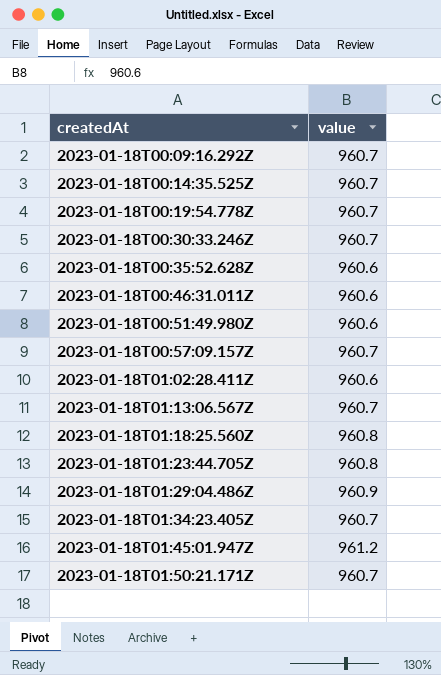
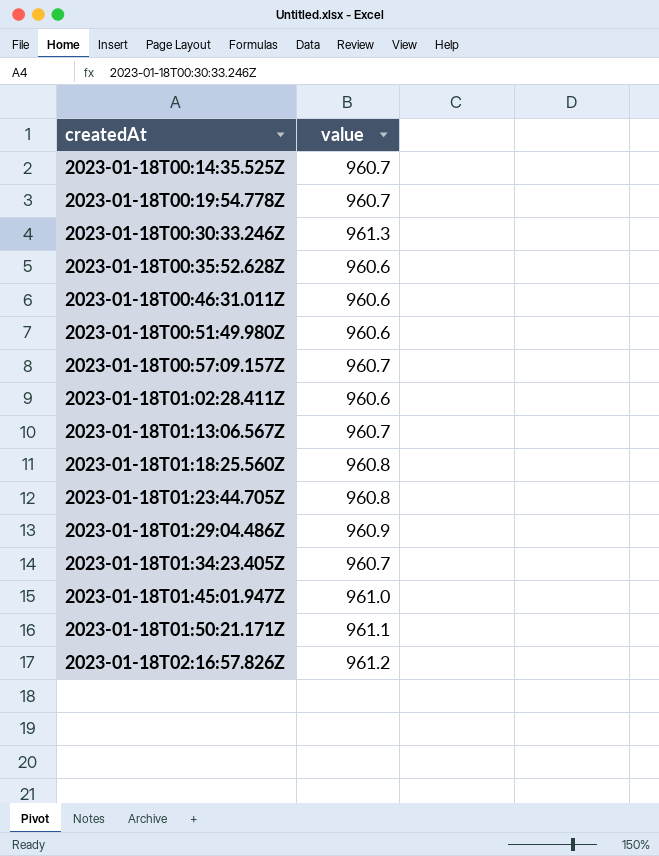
row 2023-01-18T00:09:16.292Z: 960.7 -> none
2023-01-18T00:30:33.246Z | value: 960.7 -> 961.3
2023-01-18T01:45:01.947Z | value: 961.2 -> 961.0
2023-01-18T01:50:21.171Z | value: 960.7 -> 961.1
row 2023-01-18T02:16:57.826Z: none -> 961.2

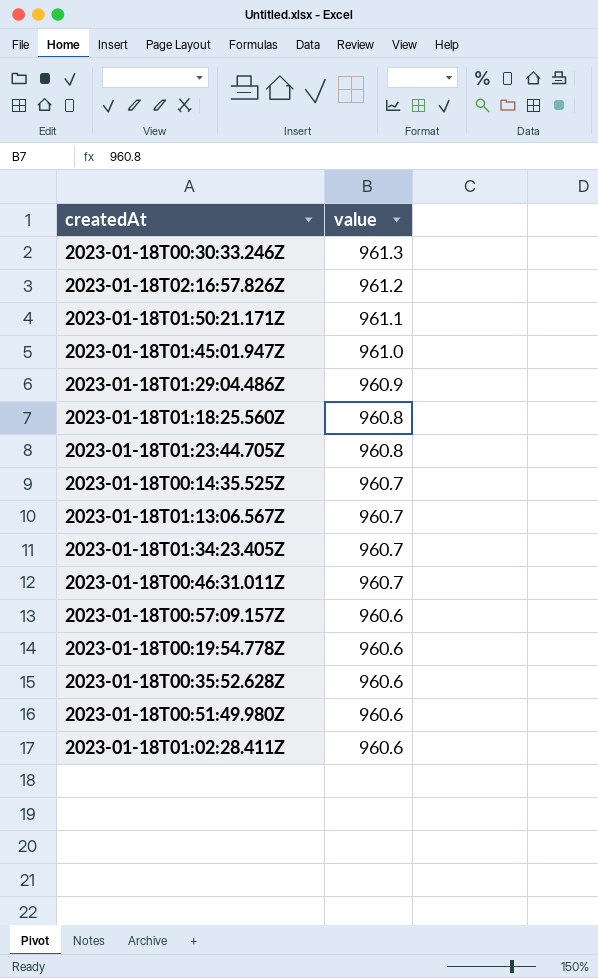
row order: createdAt ascending -> value descending
2023-01-18T00:46:31.011Z | value: 960.6 -> 960.7
2023-01-18T00:57:09.157Z | value: 960.7 -> 960.6
2023-01-18T00:19:54.778Z | value: 960.7 -> 960.6

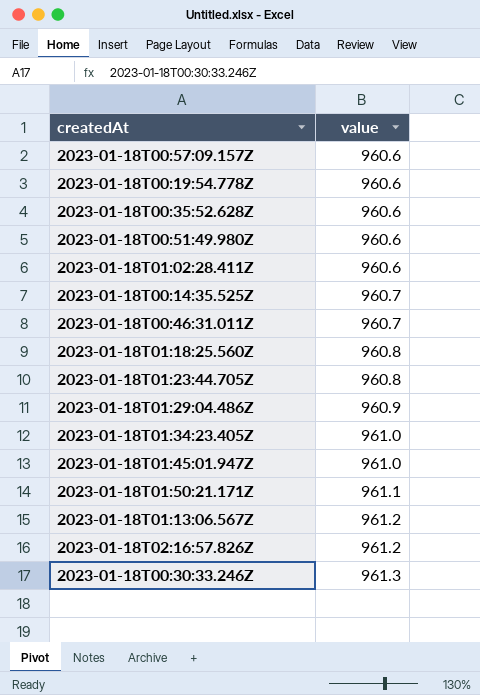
row order: value descending -> value ascending
2023-01-18T01:34:23.405Z | value: 960.7 -> 961.0
2023-01-18T01:13:06.567Z | value: 960.7 -> 961.2

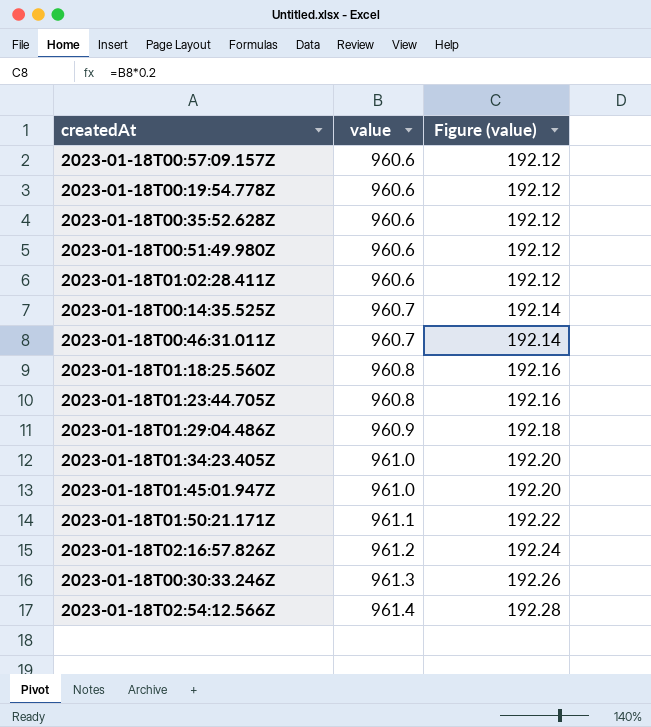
column Figure (value) | formula: none -> [value] * 0.2
row 2023-01-18T01:13:06.567Z: 961.2 -> none
row 2023-01-18T02:54:12.566Z: none -> 961.4 | 192.28

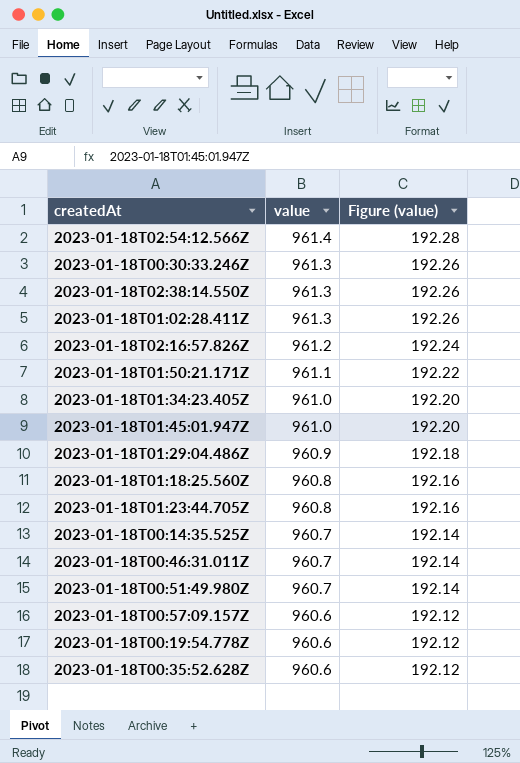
row order: value ascending -> value descending
row 2023-01-18T02:38:14.550Z: none -> 961.3 | 192.26
2023-01-18T01:02:28.411Z | value: 960.6 -> 961.3
2023-01-18T01:02:28.411Z | Figure (value): 192.12 -> 192.26
2023-01-18T00:51:49.980Z | value: 960.6 -> 960.7
2023-01-18T00:51:49.980Z | Figure (value): 192.12 -> 192.14

